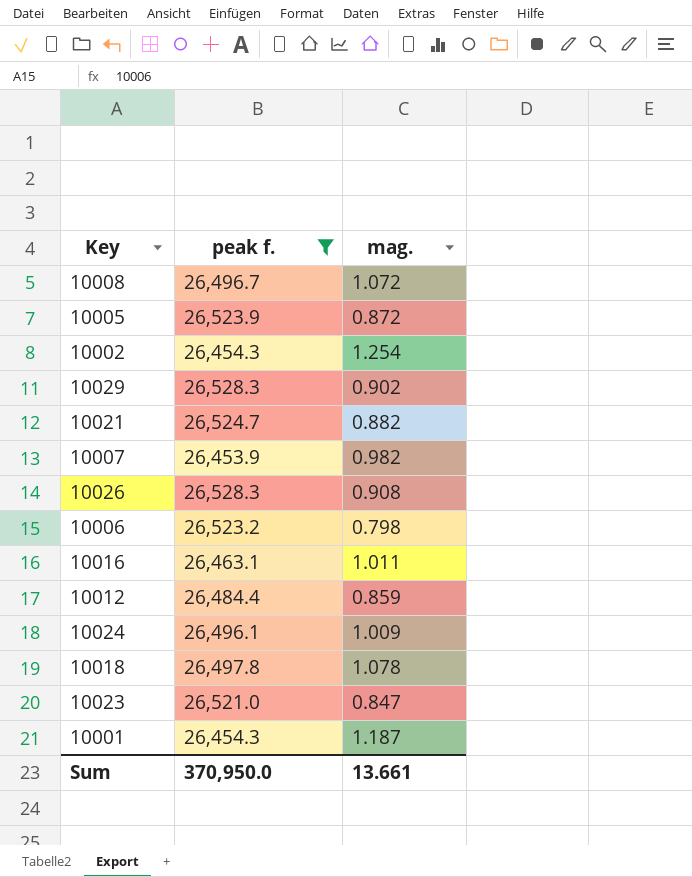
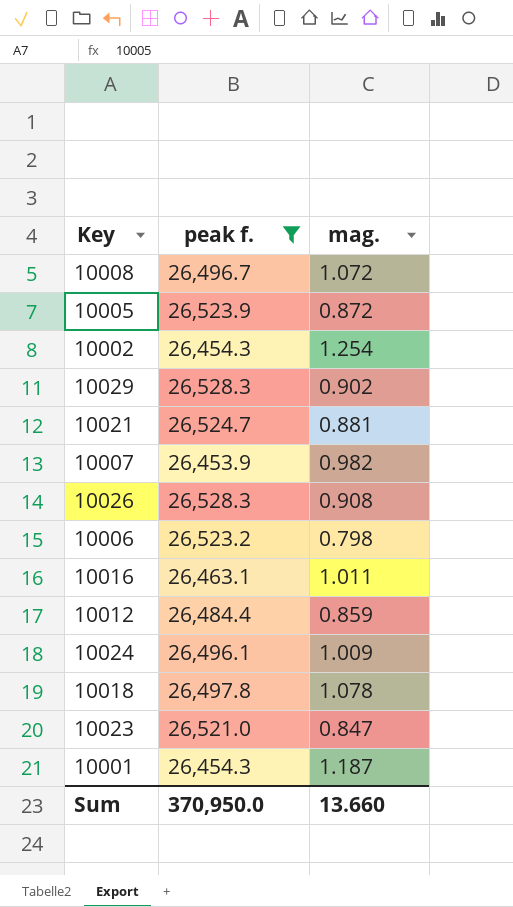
10021 | mag.: 0.882 -> 0.881
Sum | mag.: 13.661 -> 13.660

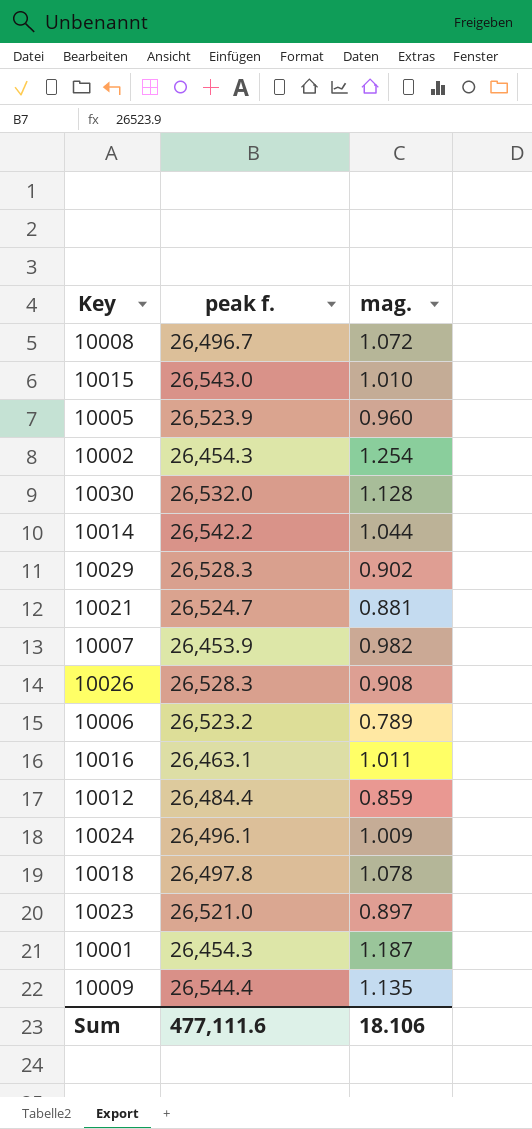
filter: peak f. <= 26,528.3 -> none
10005 | mag.: 0.872 -> 0.960
10006 | mag.: 0.798 -> 0.789
10023 | mag.: 0.847 -> 0.897
Sum | peak f.: 370,950.0 -> 477,111.6
Sum | mag.: 13.660 -> 18.106

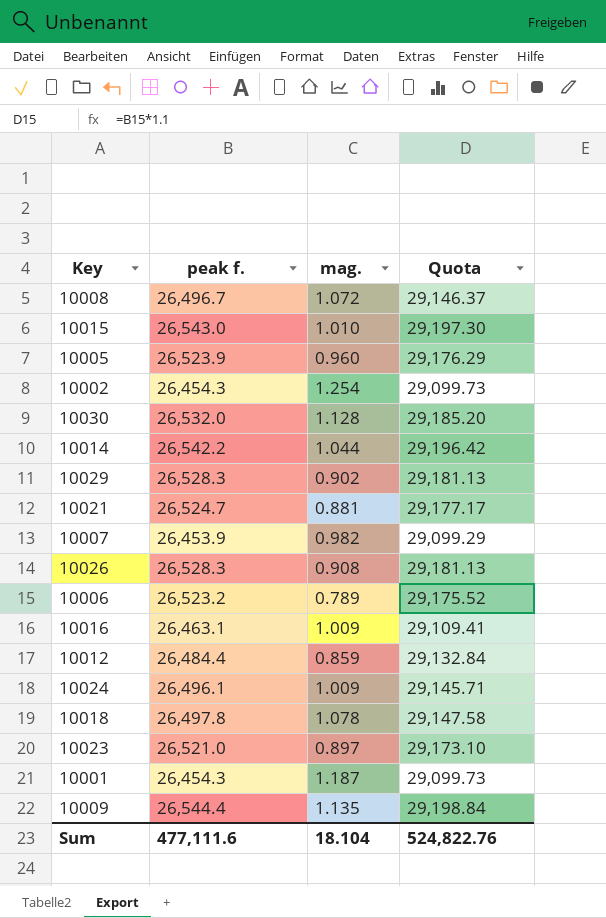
column Quota | formula: none -> [peak f.] * 1.1
10016 | mag.: 1.011 -> 1.009
Sum | mag.: 18.106 -> 18.104

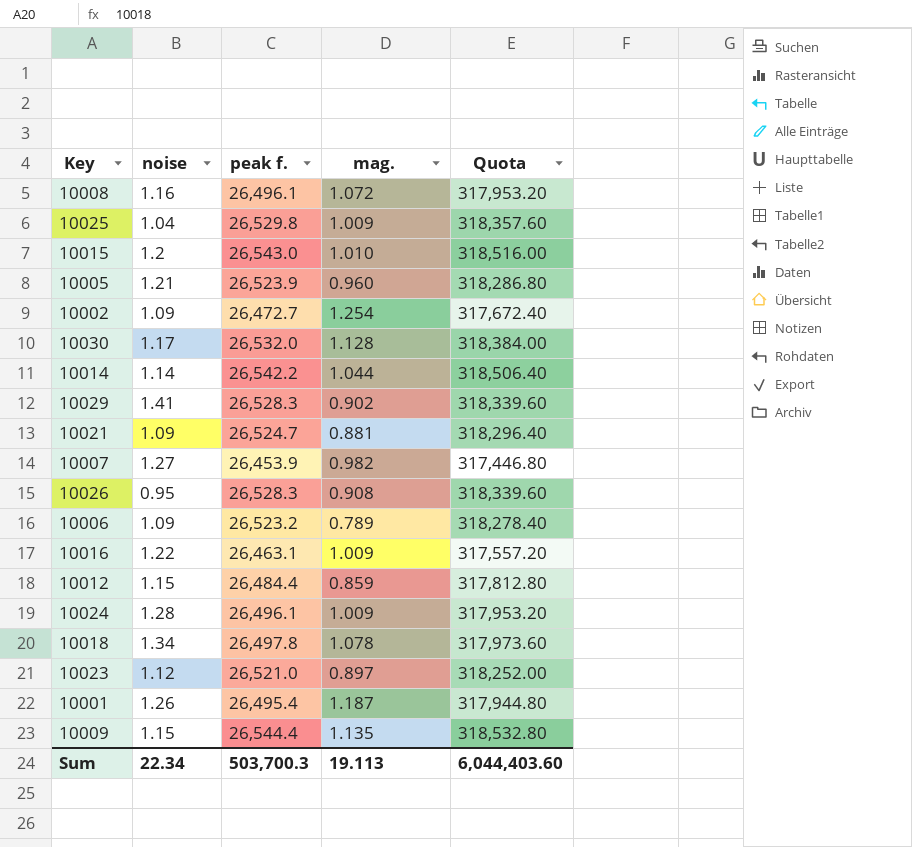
column noise | position: none -> 2
column Quota | formula: [peak f.] * 1.1 -> [peak f.] * 12
10008 | peak f.: 26,496.7 -> 26,496.1
row 10025: none -> 1.04 | 26,529.8 | 1.009 | 318,357.60
10002 | peak f.: 26,454.3 -> 26,472.7
10001 | peak f.: 26,454.3 -> 26,495.4
Sum | peak f.: 477,111.6 -> 503,700.3
Sum | mag.: 18.104 -> 19.113
Sum | Quota: 524,822.76 -> 6,044,403.60

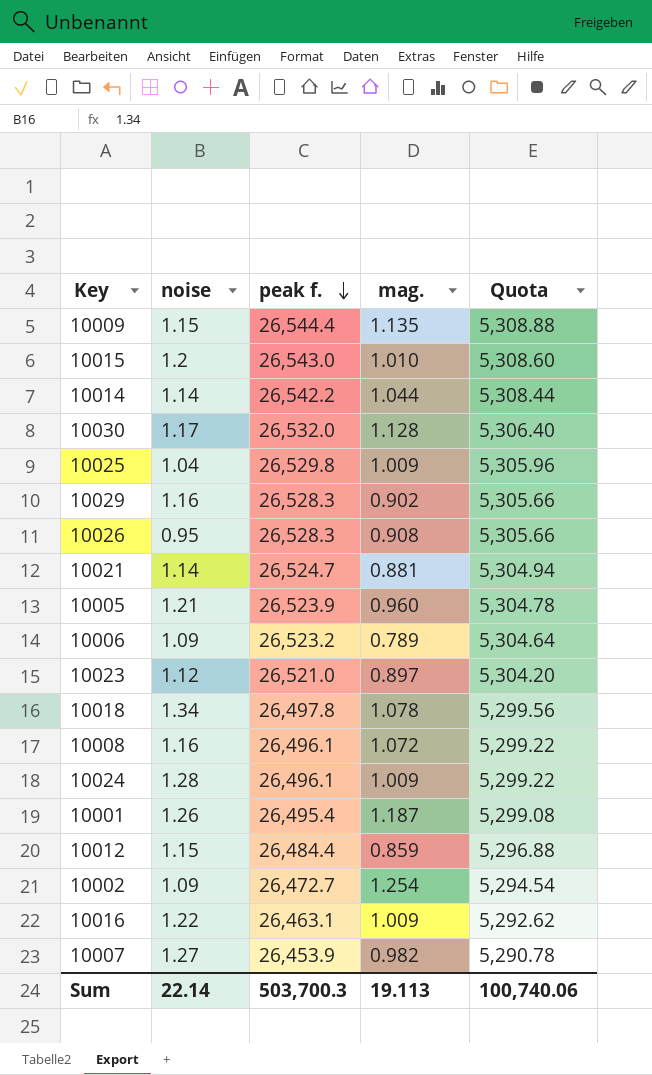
row order: none -> peak f. descending
column Quota | formula: [peak f.] * 12 -> [peak f.] * 0.2
10029 | noise: 1.41 -> 1.16
10021 | noise: 1.09 -> 1.14
Sum | noise: 22.34 -> 22.14
Sum | Quota: 6,044,403.60 -> 100,740.06

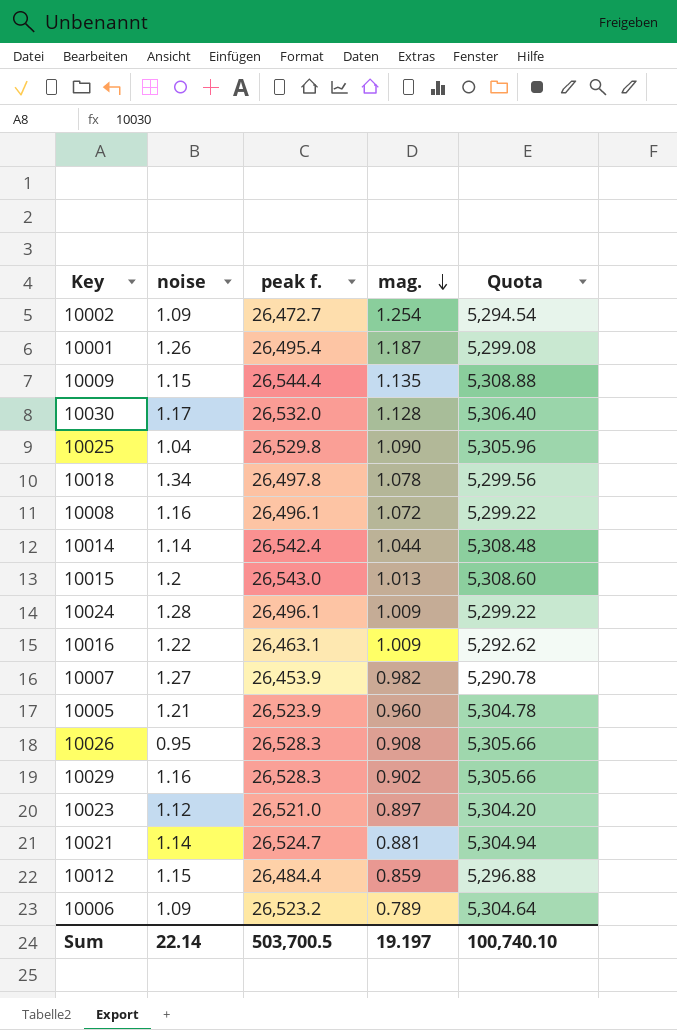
row order: peak f. descending -> mag. descending
10025 | mag.: 1.009 -> 1.090
10014 | peak f.: 26,542.2 -> 26,542.4
10014 | Quota: 5,308.44 -> 5,308.48
10015 | mag.: 1.010 -> 1.013
Sum | peak f.: 503,700.3 -> 503,700.5
Sum | mag.: 19.113 -> 19.197
Sum | Quota: 100,740.06 -> 100,740.10

